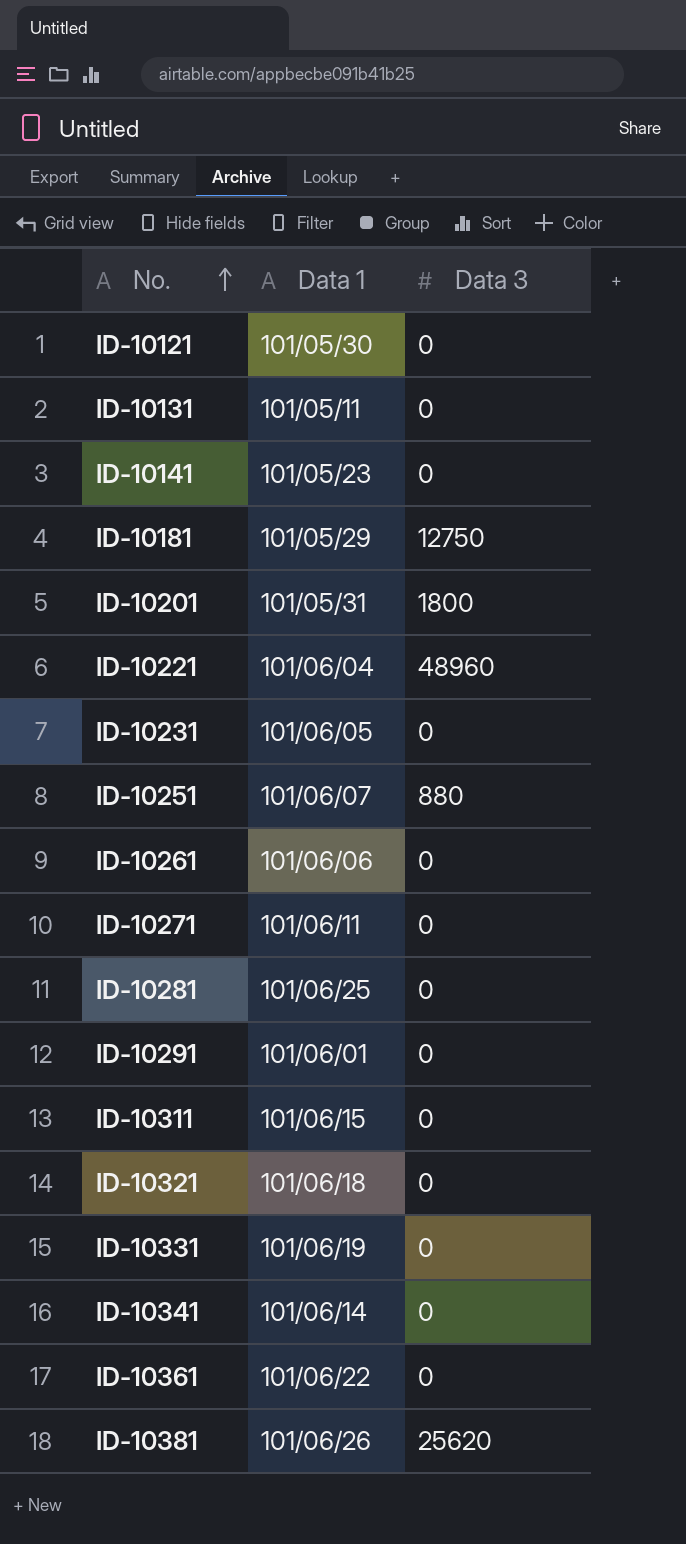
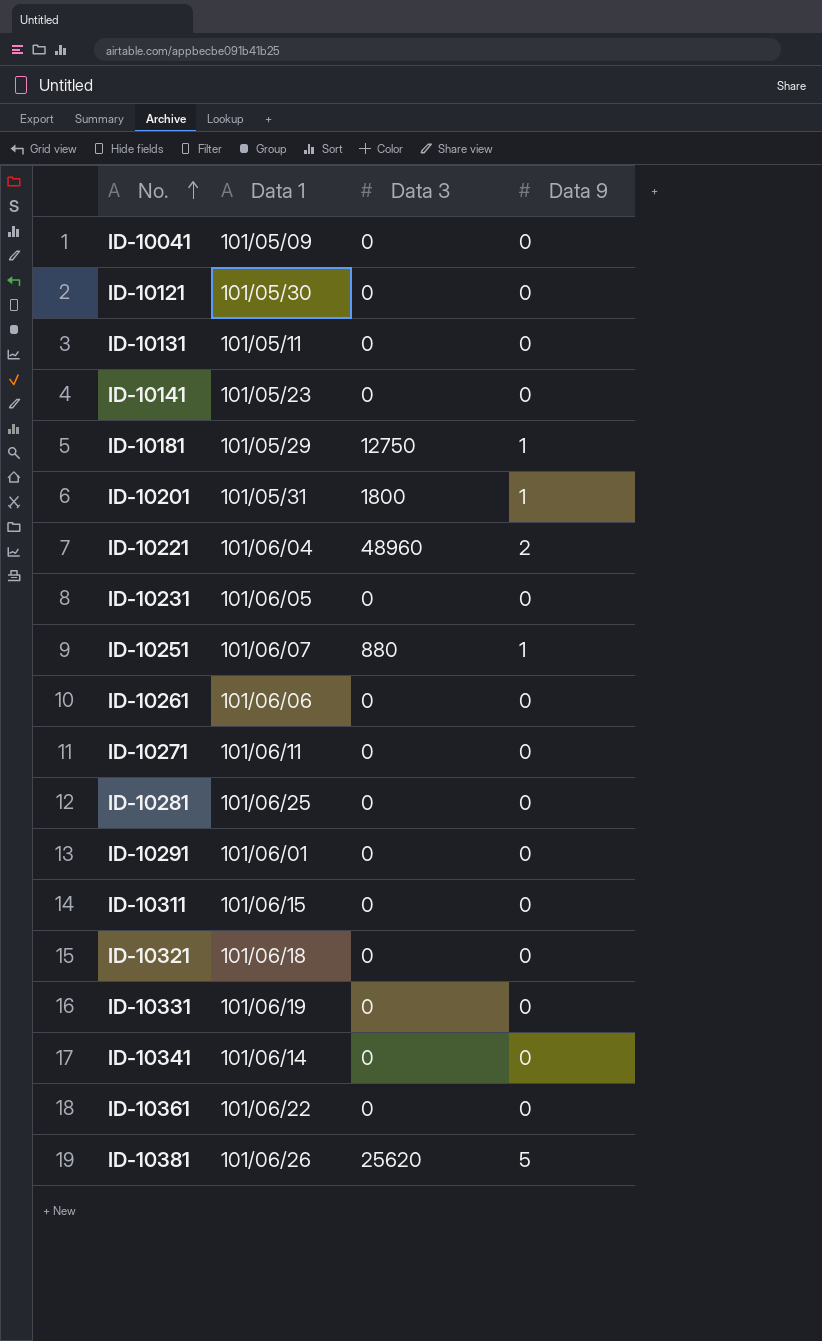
column Data 9 | position: none -> 4
row ID-10041: none -> 101/05/09 | 0 | 0

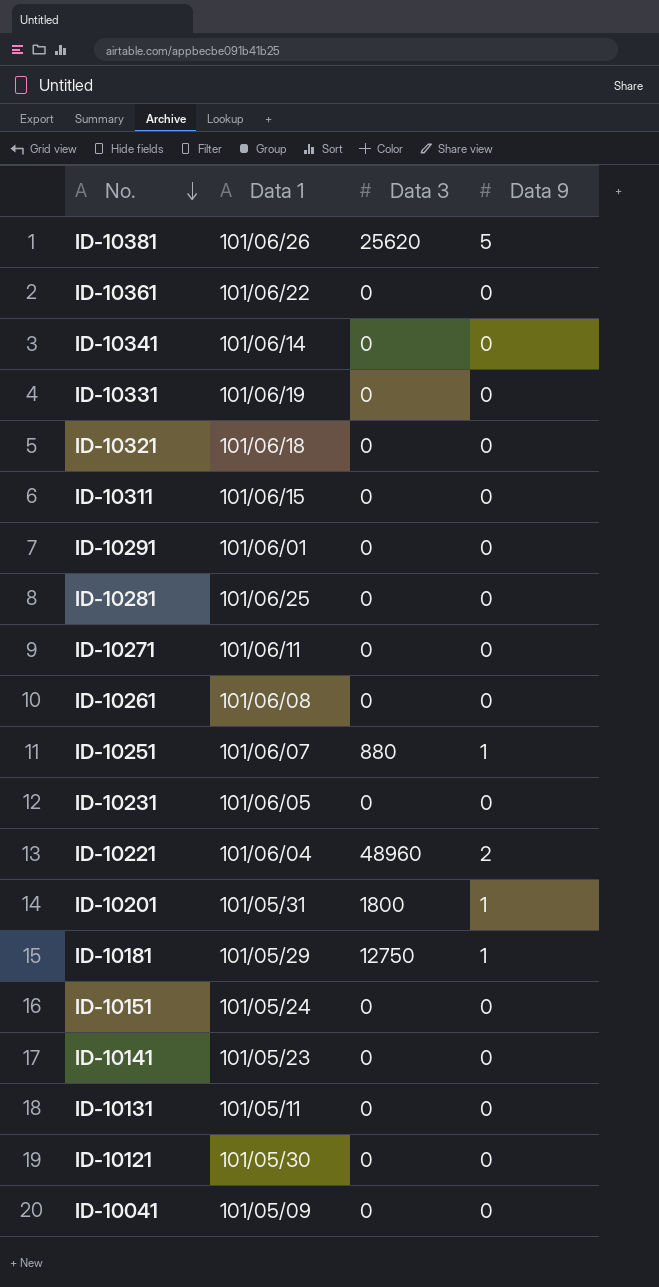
row order: No. ascending -> No. descending
ID-10261 | Data 1: 101/06/06 -> 101/06/08
row ID-10151: none -> 101/05/24 | 0 | 0

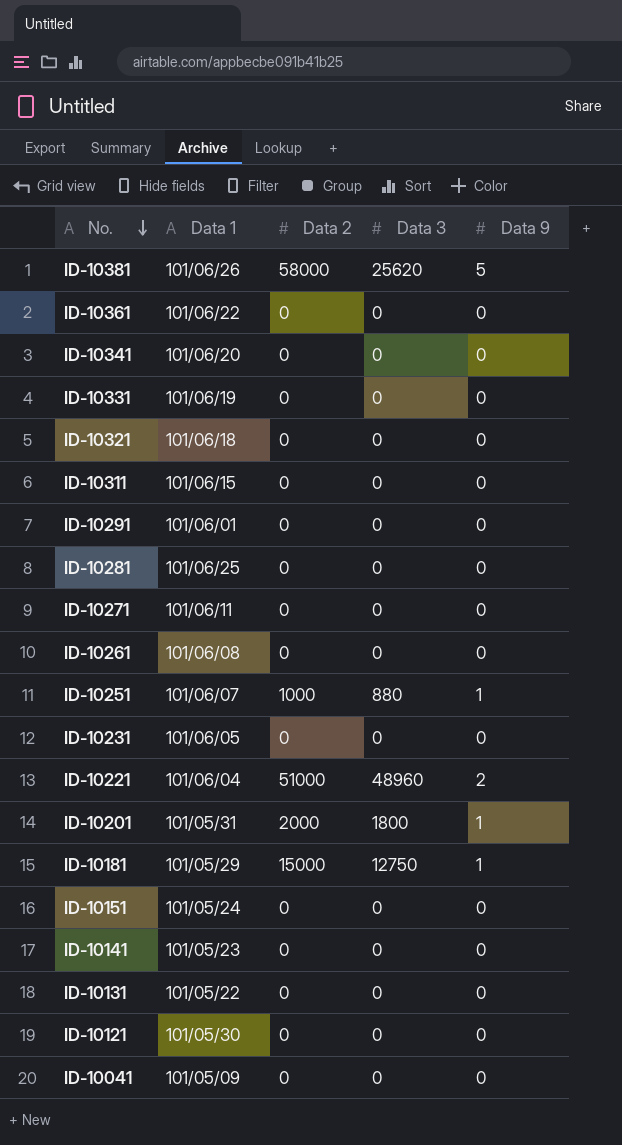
column Data 2 | position: none -> 3
ID-10341 | Data 1: 101/06/14 -> 101/06/20
ID-10131 | Data 1: 101/05/11 -> 101/05/22

